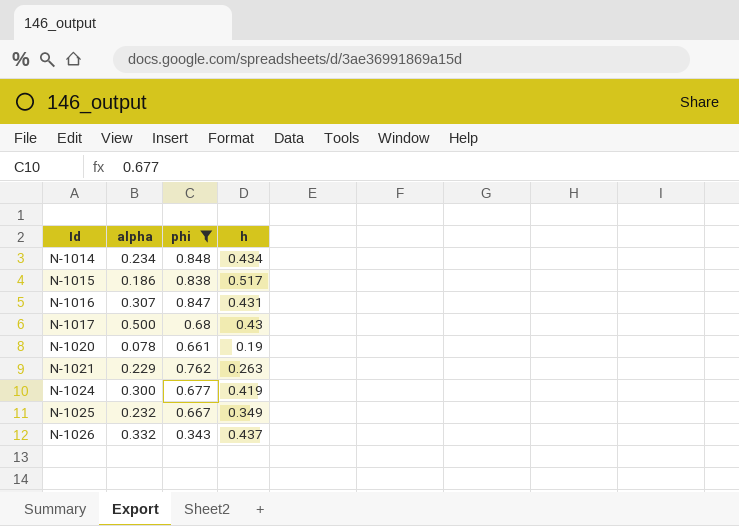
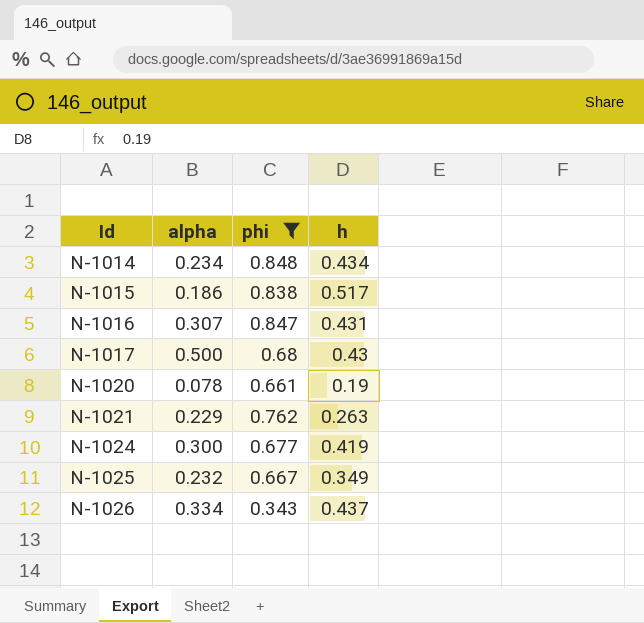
N-1026 | alpha: 0.332 -> 0.334

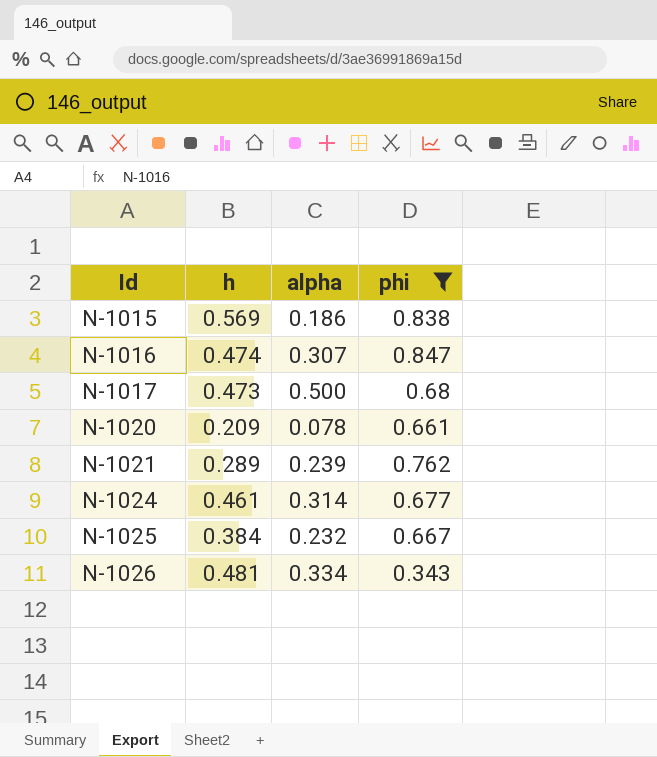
column h | position: 4 -> 2
row N-1014: 0.234 | 0.848 | 0.434 -> none
N-1015 | h: 0.517 -> 0.569
N-1016 | h: 0.431 -> 0.474
N-1017 | h: 0.43 -> 0.473
N-1020 | h: 0.19 -> 0.209
N-1021 | h: 0.263 -> 0.289
N-1021 | alpha: 0.229 -> 0.239
N-1024 | h: 0.419 -> 0.461
N-1024 | alpha: 0.300 -> 0.314
N-1025 | h: 0.349 -> 0.384
N-1026 | h: 0.437 -> 0.481

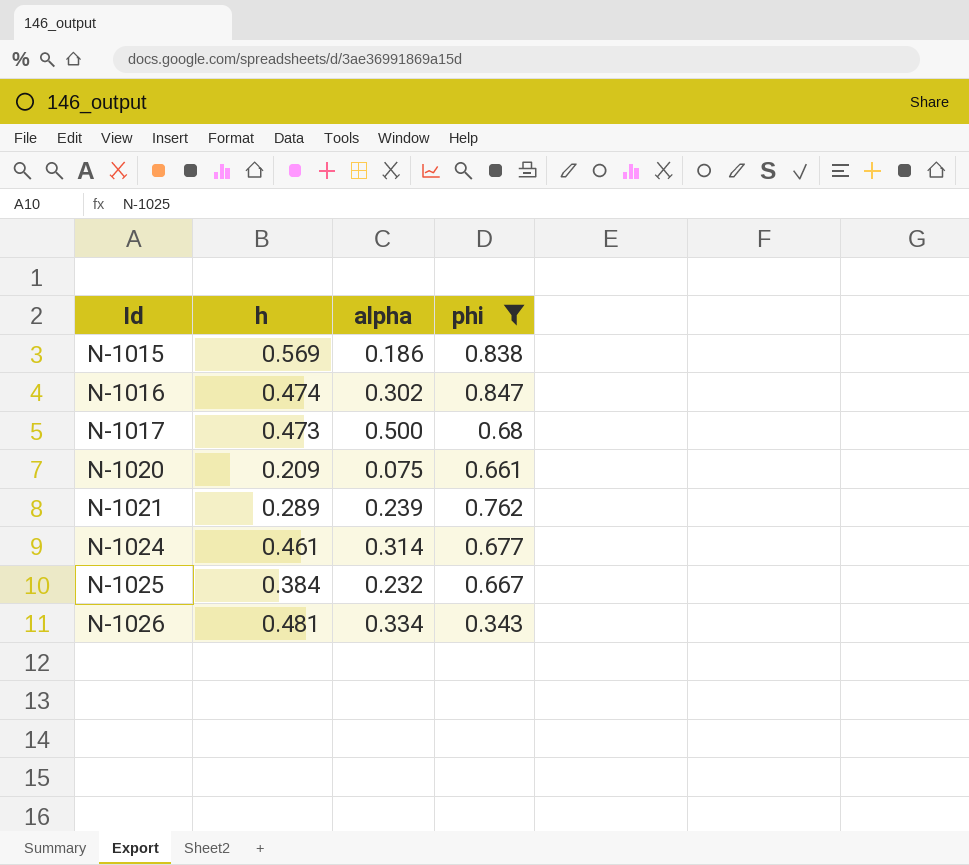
N-1016 | alpha: 0.307 -> 0.302
N-1020 | alpha: 0.078 -> 0.075

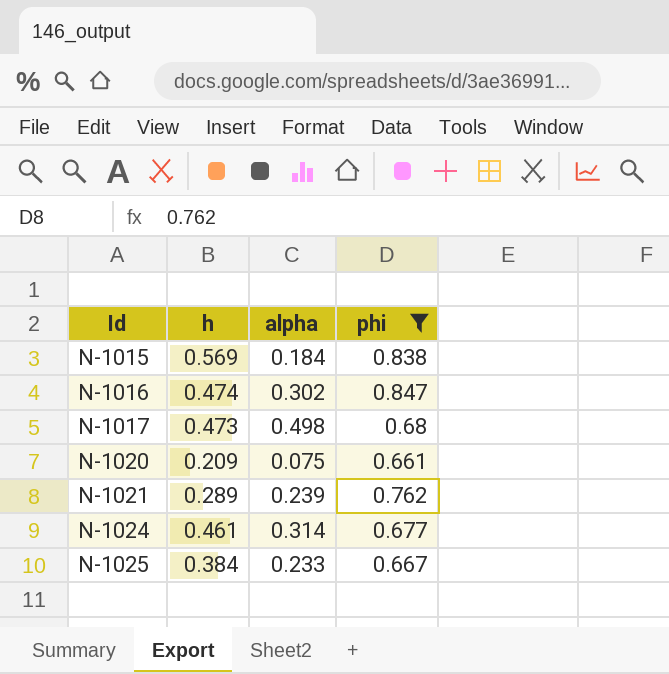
row N-1026: 0.481 | 0.334 | 0.343 -> none
N-1015 | alpha: 0.186 -> 0.184
N-1017 | alpha: 0.500 -> 0.498
N-1025 | alpha: 0.232 -> 0.233

